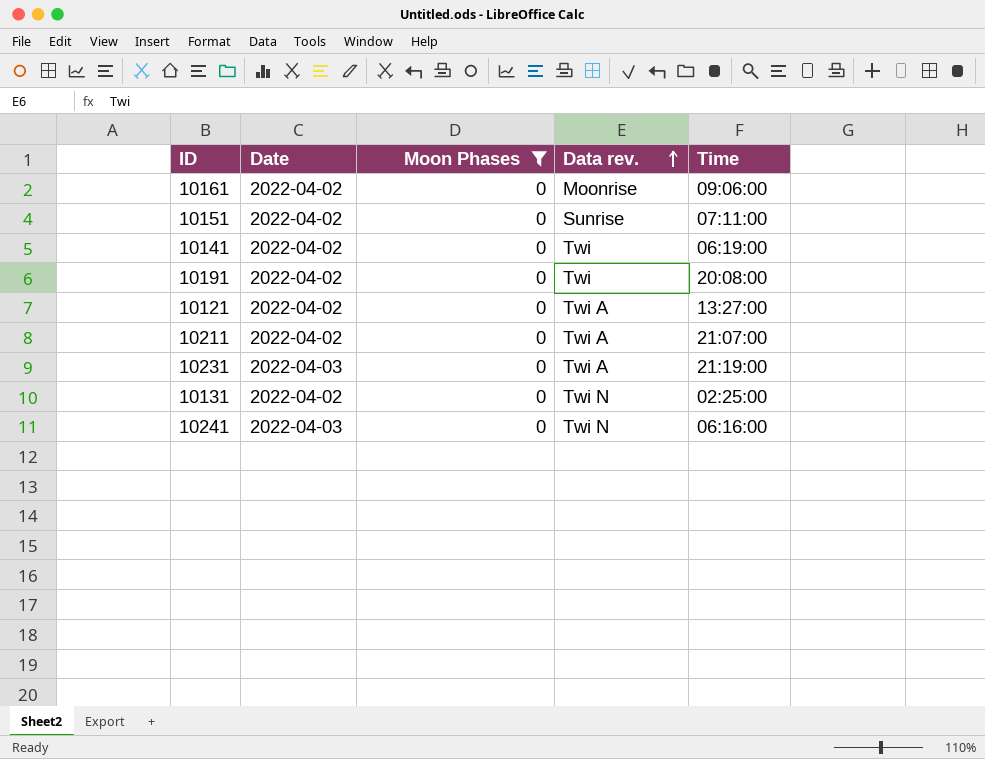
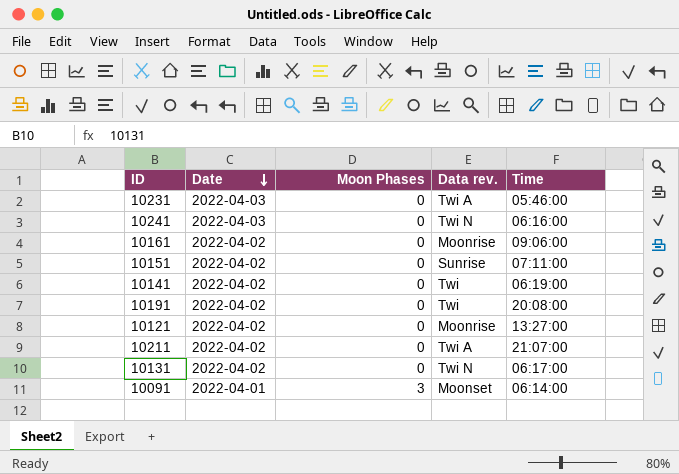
filter: Moon Phases = 0 -> none
row order: Data rev. ascending -> Date descending
10231 | Time: 21:19:00 -> 05:46:00
10121 | Data rev.: Twi A -> Moonrise
10131 | Time: 02:25:00 -> 06:17:00

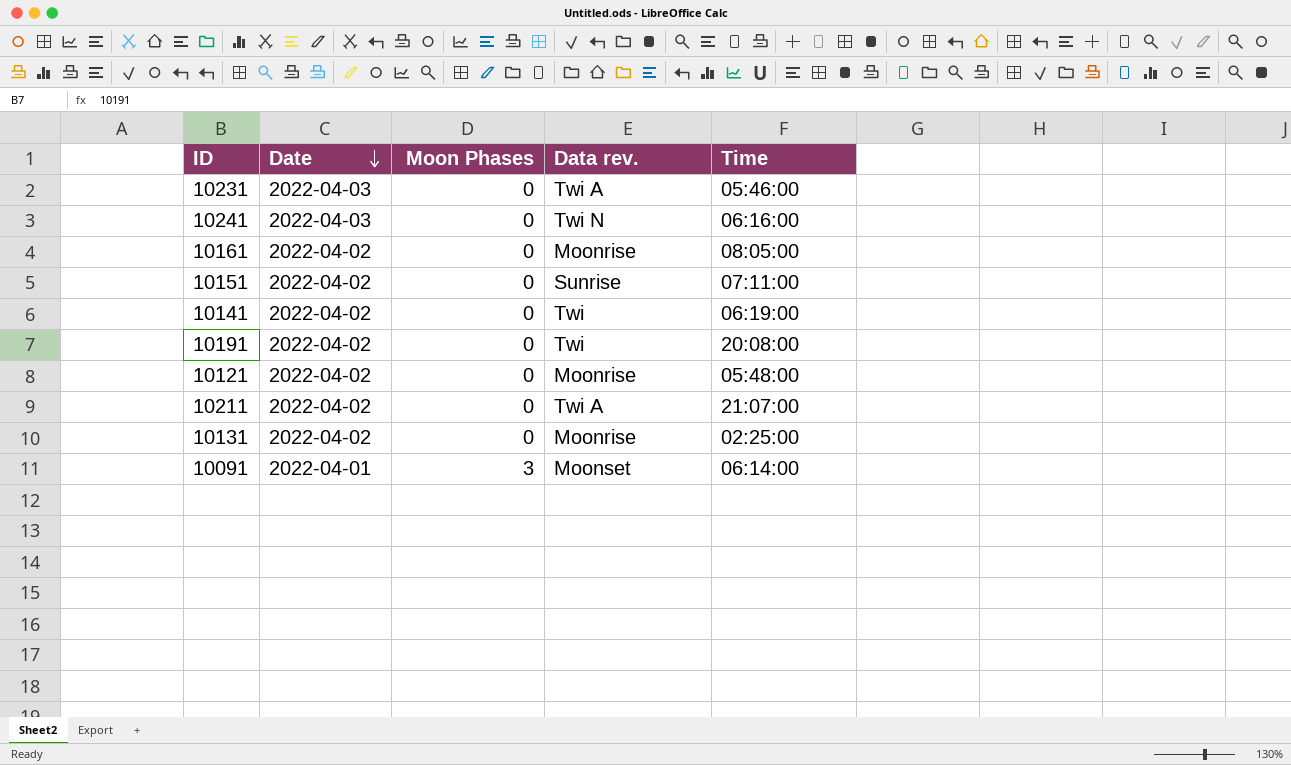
10161 | Time: 09:06:00 -> 08:05:00
10121 | Time: 13:27:00 -> 05:48:00
10131 | Data rev.: Twi N -> Moonrise
10131 | Time: 06:17:00 -> 02:25:00

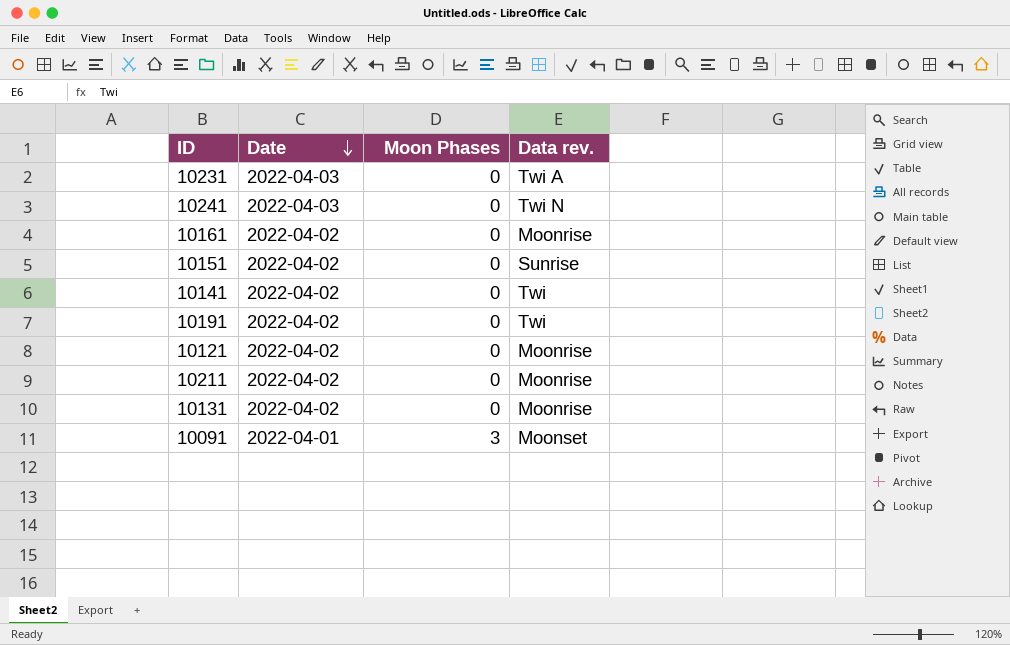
column Time | position: 5 -> none
10211 | Data rev.: Twi A -> Moonrise

